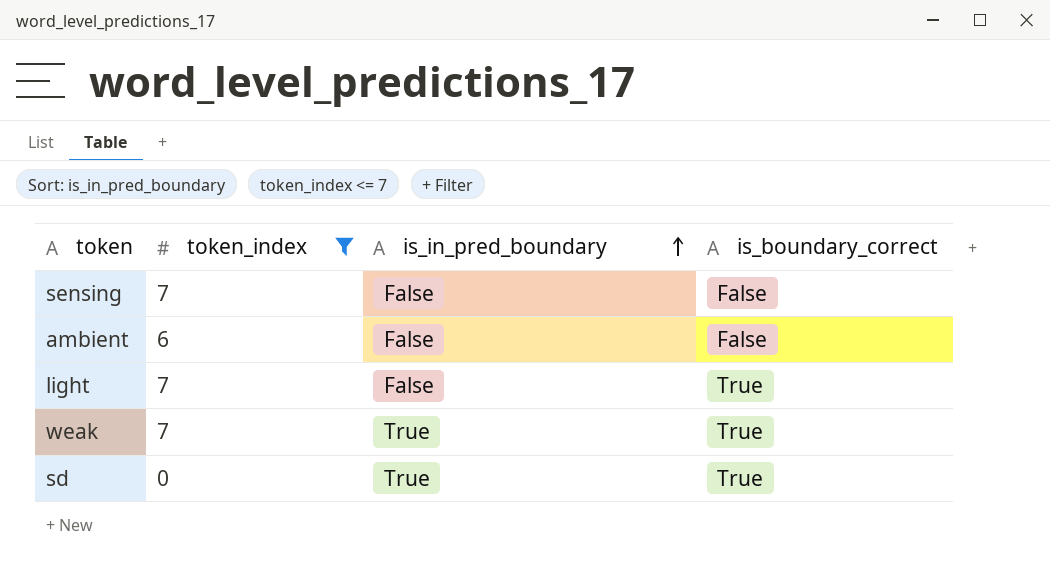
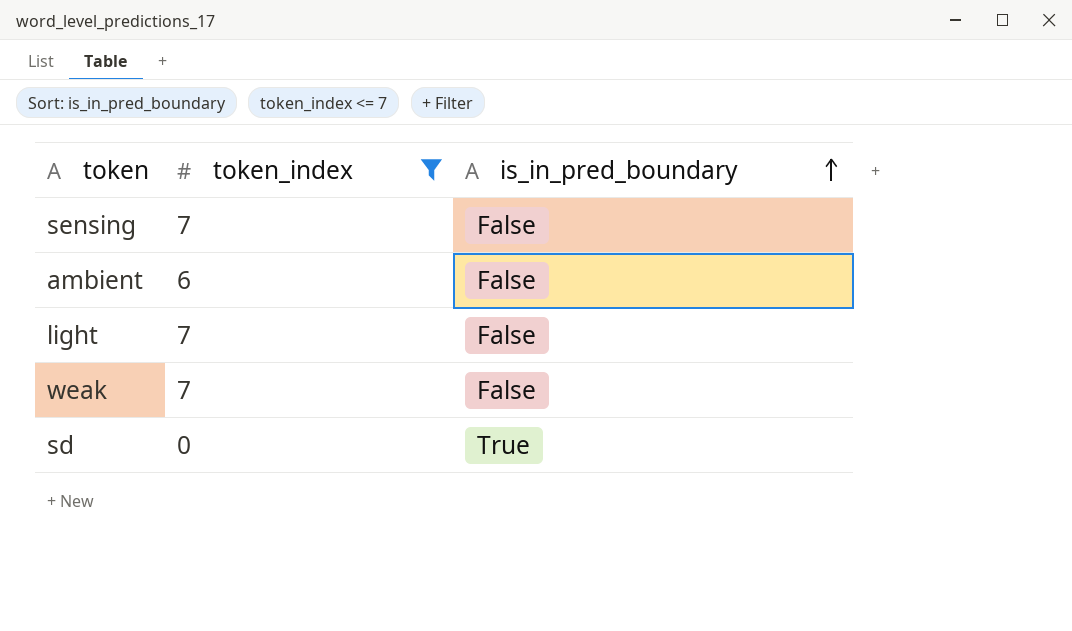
column is_boundary_correct | position: 4 -> none
weak | is_in_pred_boundary: True -> False

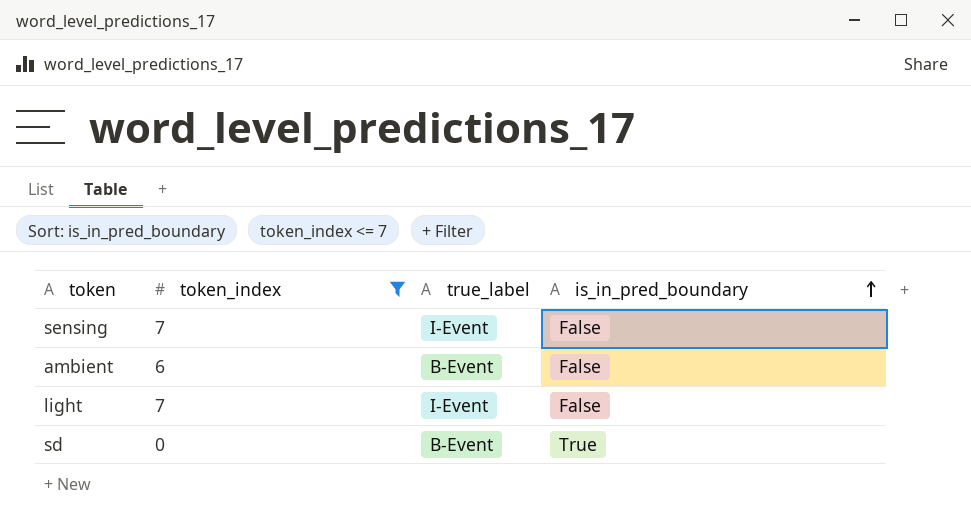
column true_label | position: none -> 3
row weak: 7 | False -> none

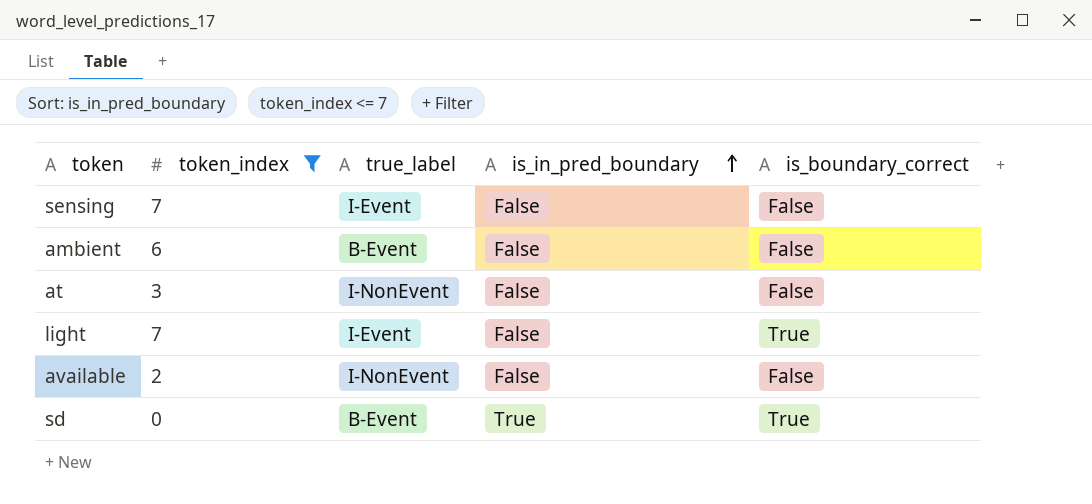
column is_boundary_correct | position: none -> 5
row at: none -> 3 | I-NonEvent | False | False
row available: none -> 2 | I-NonEvent | False | False

